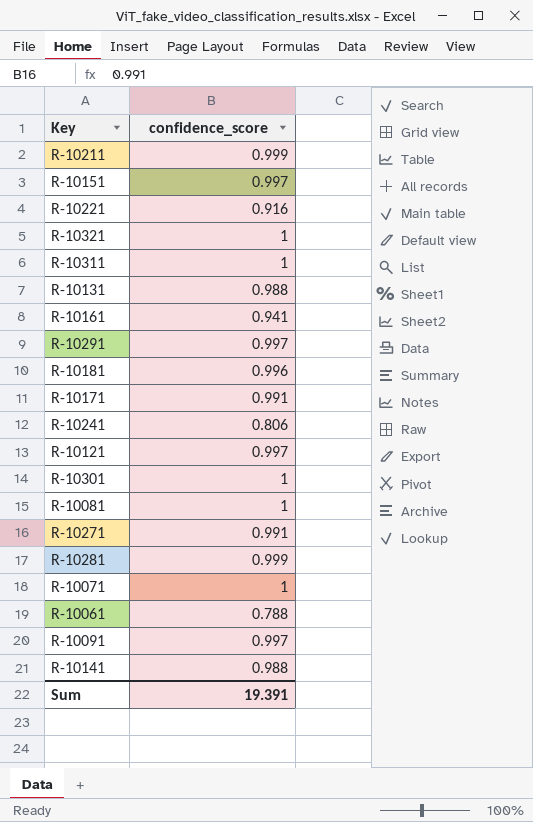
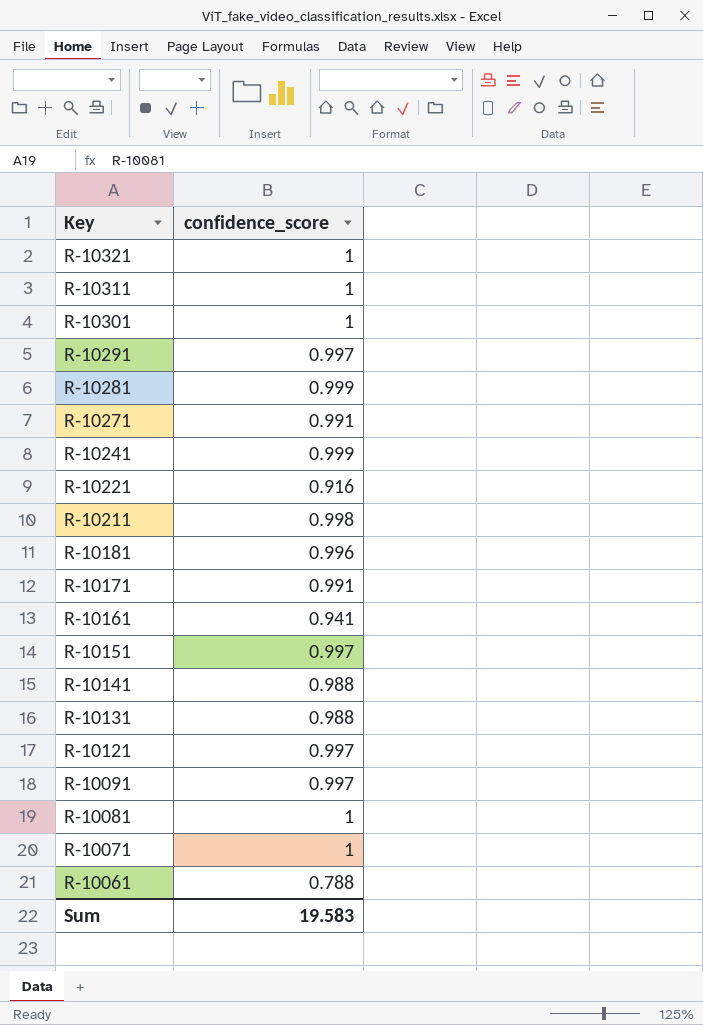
row order: none -> Key descending
R-10241 | confidence_score: 0.806 -> 0.999
R-10211 | confidence_score: 0.999 -> 0.998
Sum | confidence_score: 19.391 -> 19.583

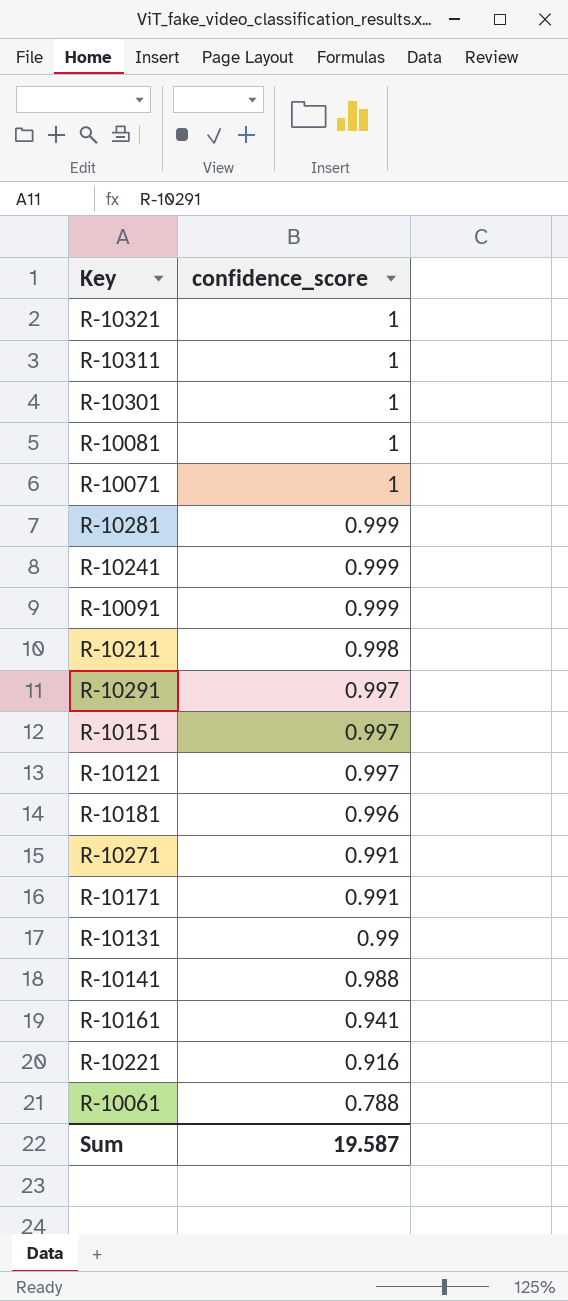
row order: Key descending -> confidence_score descending
R-10091 | confidence_score: 0.997 -> 0.999
R-10131 | confidence_score: 0.988 -> 0.99
Sum | confidence_score: 19.583 -> 19.587

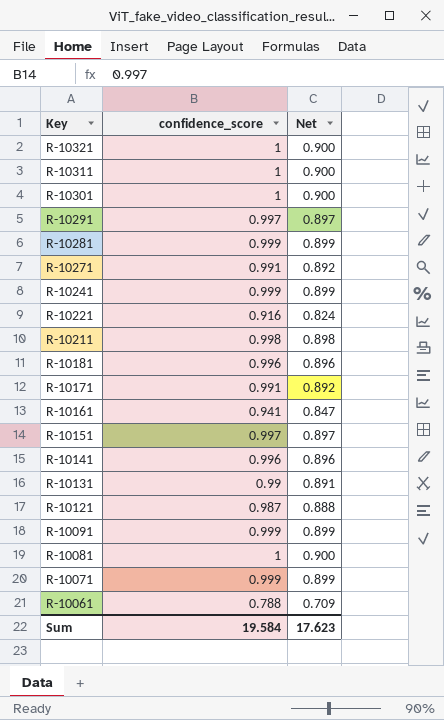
row order: confidence_score descending -> Key descending
column Net | formula: none -> [confidence_score] * 0.9
R-10141 | confidence_score: 0.988 -> 0.996
R-10121 | confidence_score: 0.997 -> 0.987
R-10071 | confidence_score: 1 -> 0.999
Sum | confidence_score: 19.587 -> 19.584

